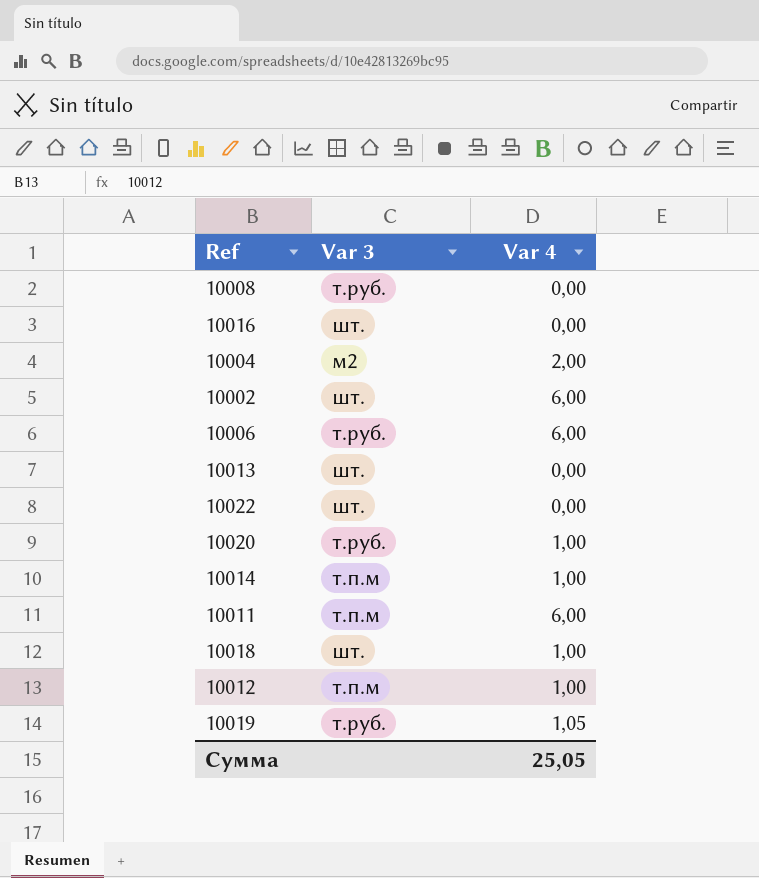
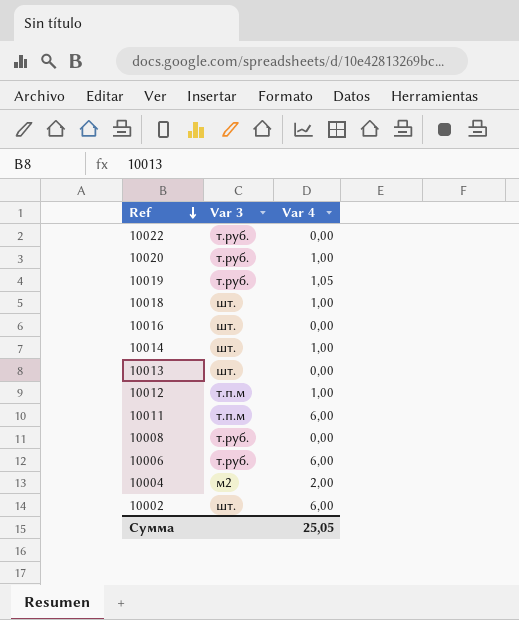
row order: none -> Ref descending
10022 | Var 3: шт. -> т.руб.
10014 | Var 3: т.п.м -> шт.

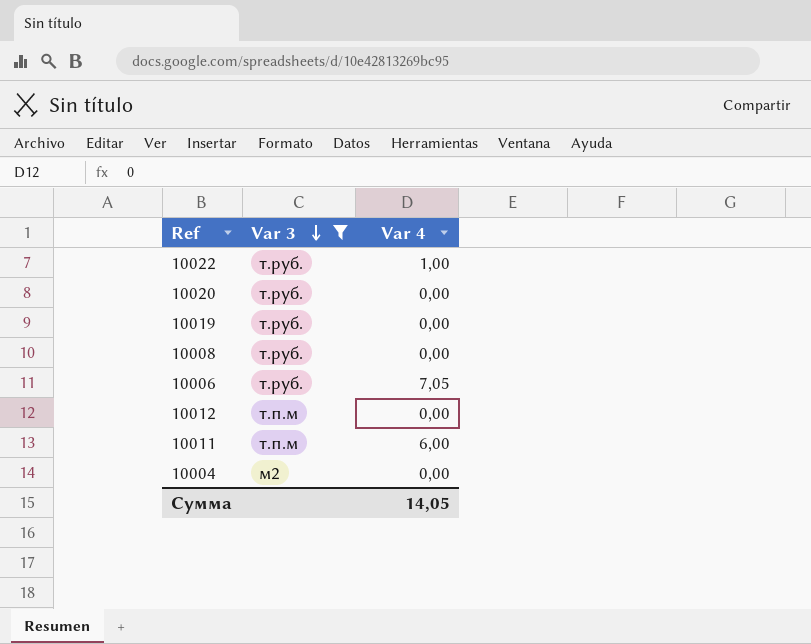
filter: none -> Var 3 != шт.
row order: Ref descending -> Var 3 descending
10022 | Var 4: 0,00 -> 1,00
10020 | Var 4: 1,00 -> 0,00
10019 | Var 4: 1,05 -> 0,00
10006 | Var 4: 6,00 -> 7,05
10012 | Var 4: 1,00 -> 0,00
10004 | Var 4: 2,00 -> 0,00
Сумма | Var 4: 25,05 -> 14,05

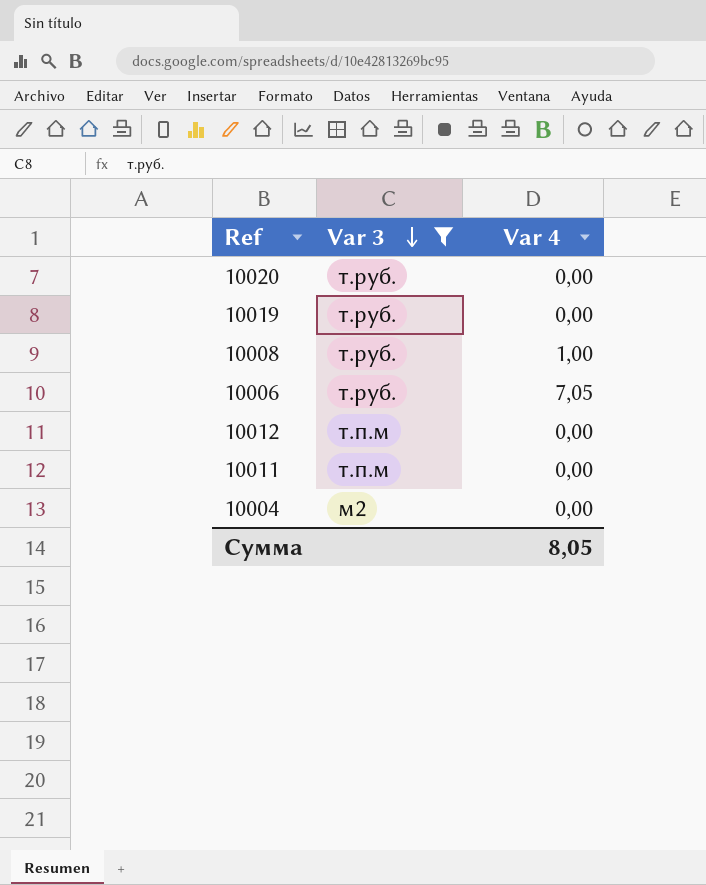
row 10022: т.руб. | 1,00 -> none
10008 | Var 4: 0,00 -> 1,00
10011 | Var 4: 6,00 -> 0,00
Сумма | Var 4: 14,05 -> 8,05

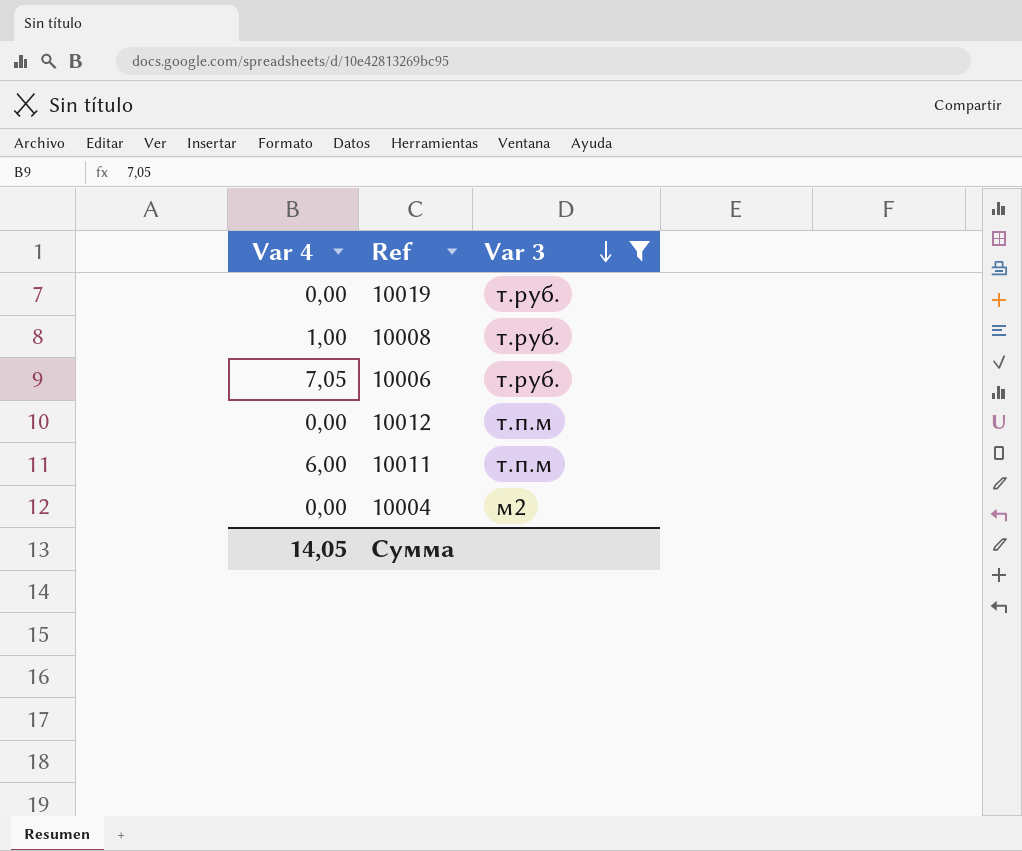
column Var 4 | position: 3 -> 1
row 10020: т.руб. | 0,00 -> none
10011 | Var 4: 0,00 -> 6,00
Сумма | Var 4: 8,05 -> 14,05

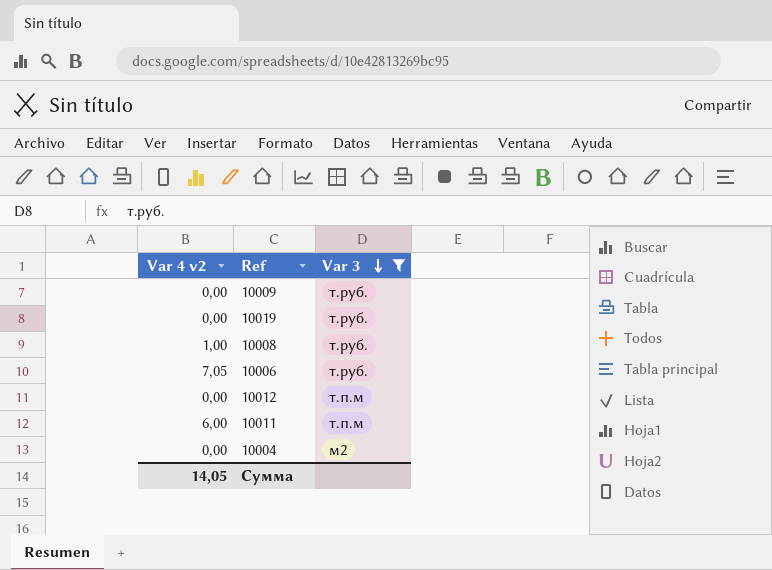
column name: Var 4 -> Var 4 v2
row 10009: none -> 0,00 | т.руб.

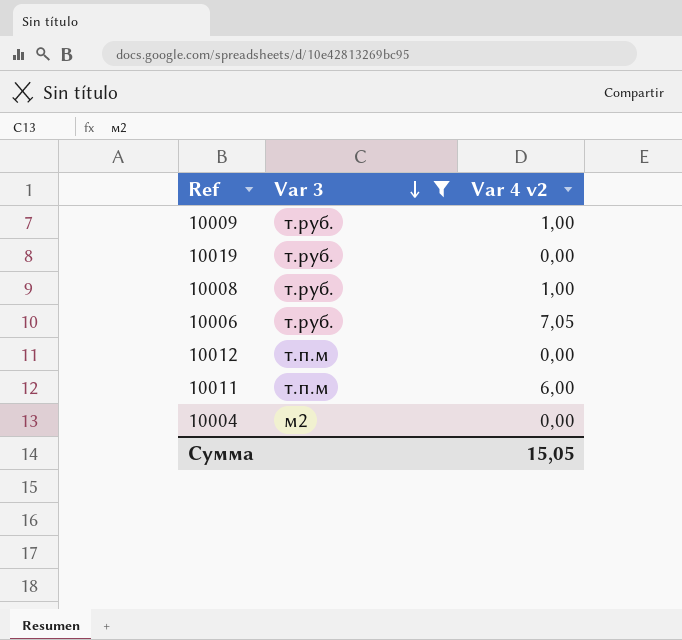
column Var 4 v2 | position: 1 -> 3
10009 | Var 4 v2: 0,00 -> 1,00
Сумма | Var 4 v2: 14,05 -> 15,05

